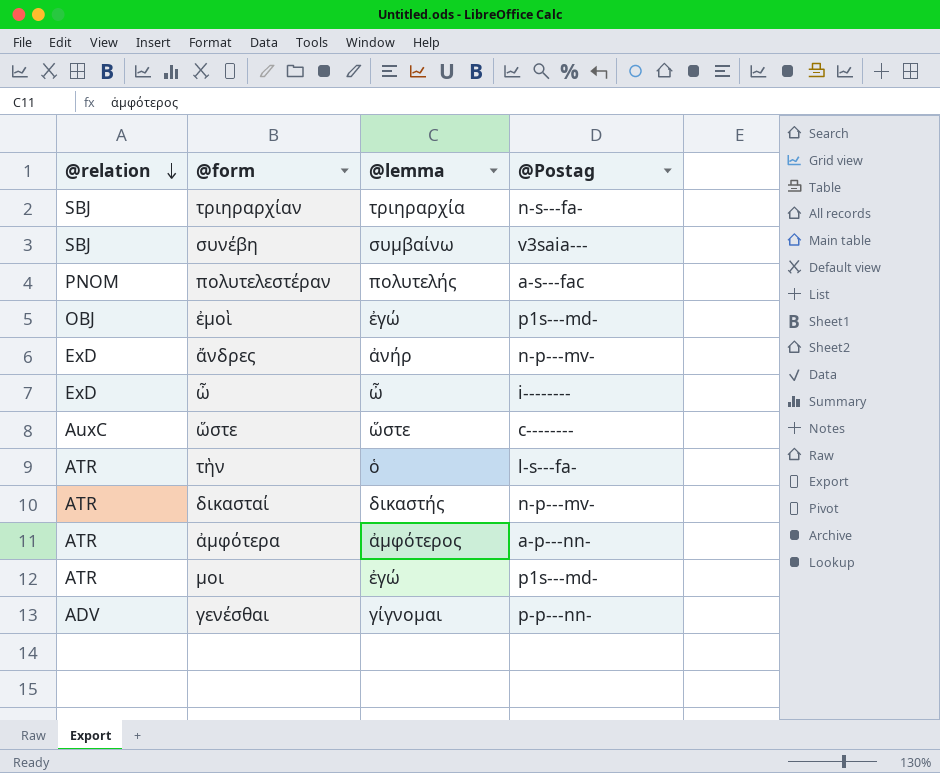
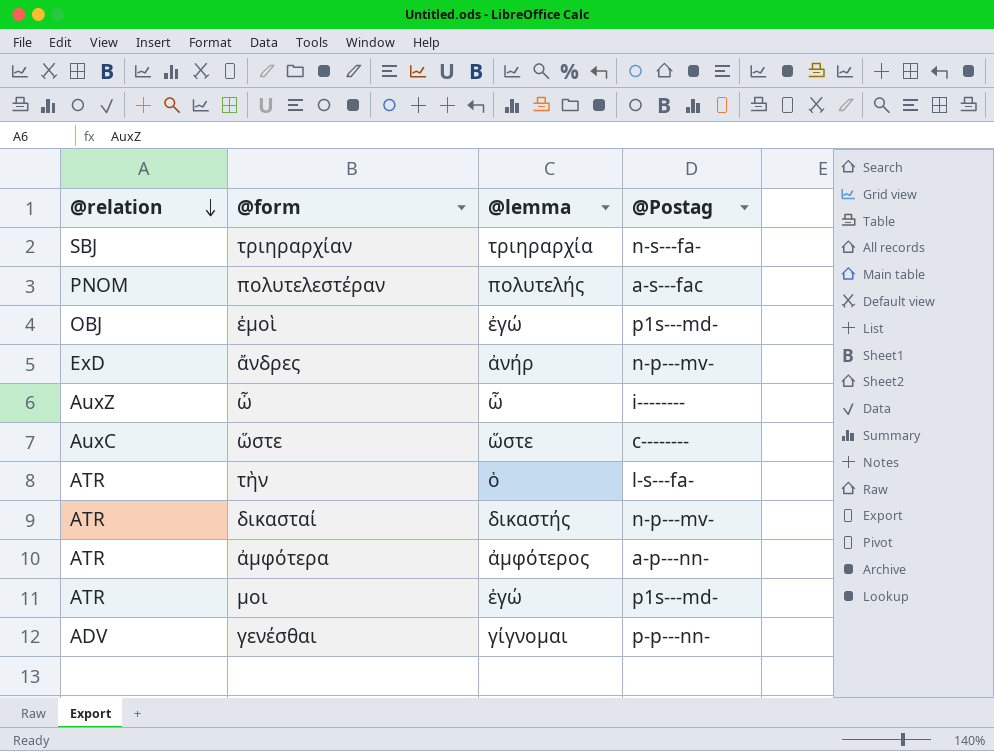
row συνέβη: SBJ | συμβαίνω | v3saia--- -> none
ὦ | @relation: ExD -> AuxZ

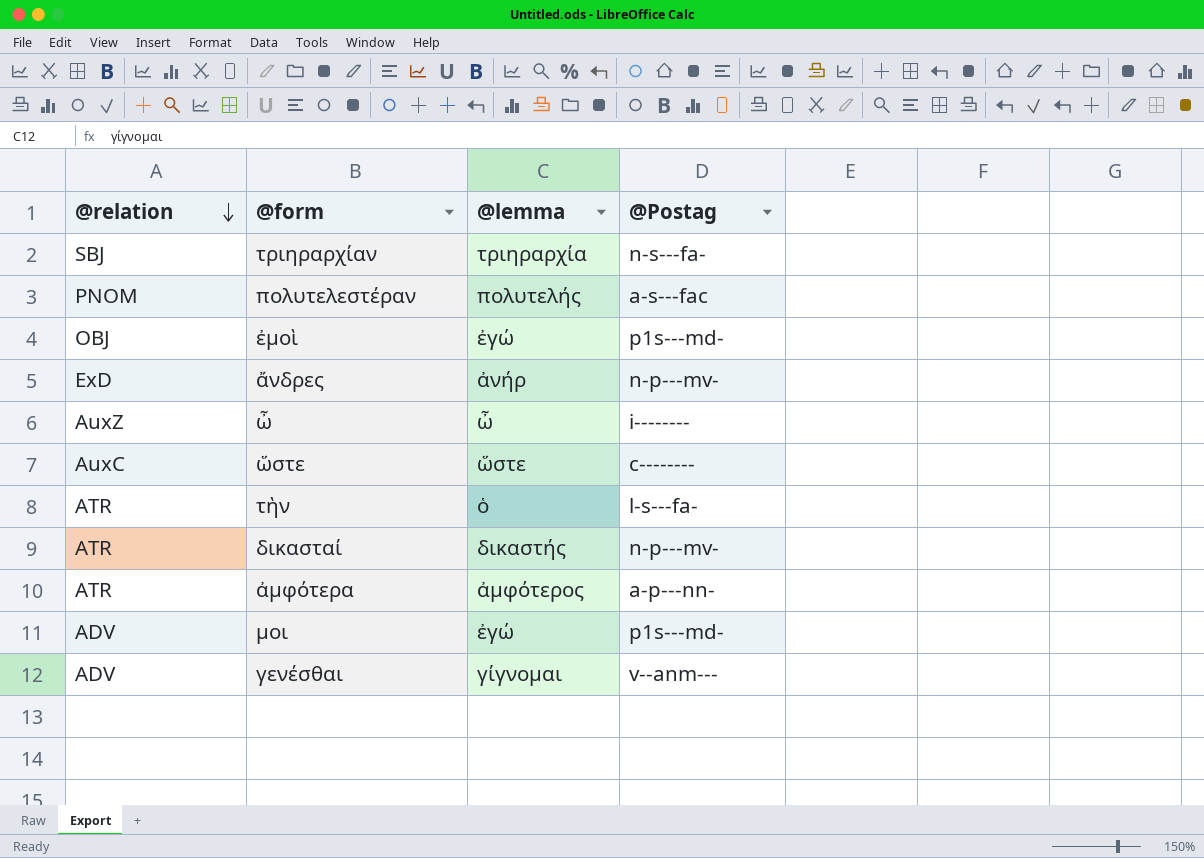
μοι | @relation: ATR -> ADV
γενέσθαι | @Postag: p-p---nn- -> v--anm---

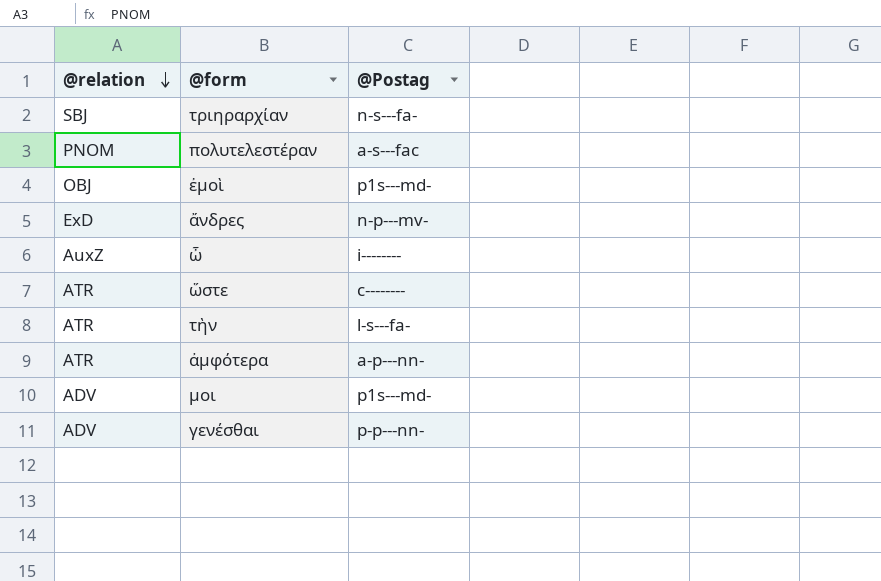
column @lemma | position: 3 -> none
row δικασταί: ATR | δικαστής | n-p---mv- -> none
ὥστε | @relation: AuxC -> ATR
γενέσθαι | @Postag: v--anm--- -> p-p---nn-

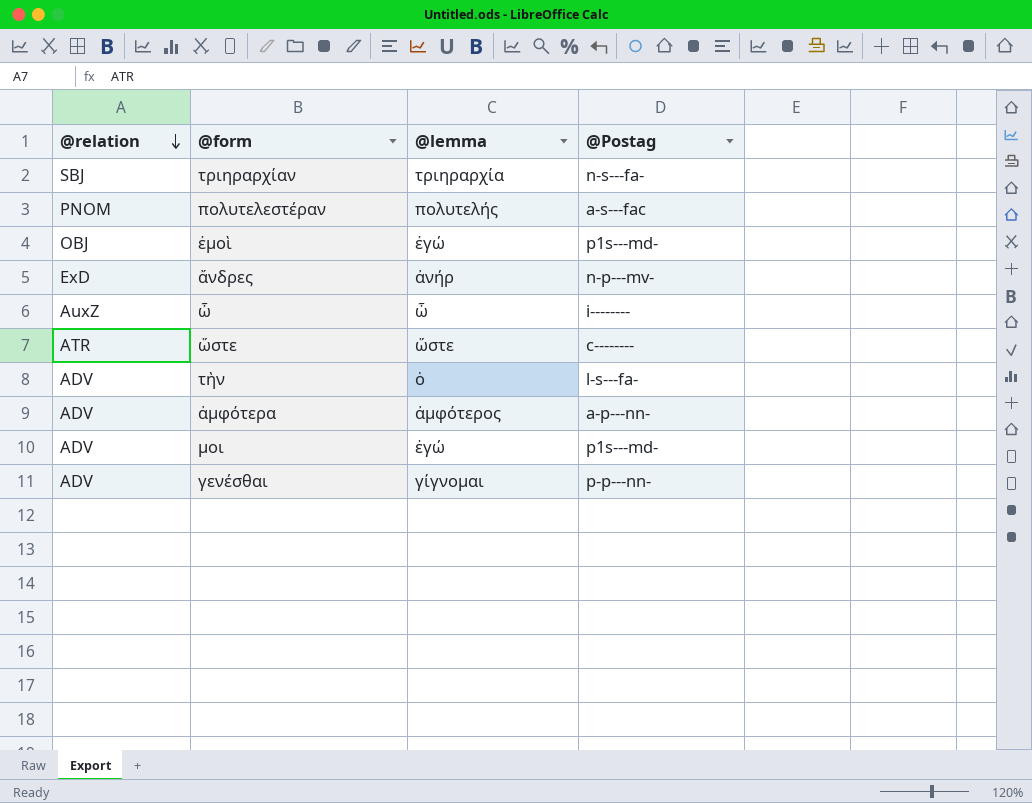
column @lemma | position: none -> 3
τὴν | @relation: ATR -> ADV
ἀμφότερα | @relation: ATR -> ADV

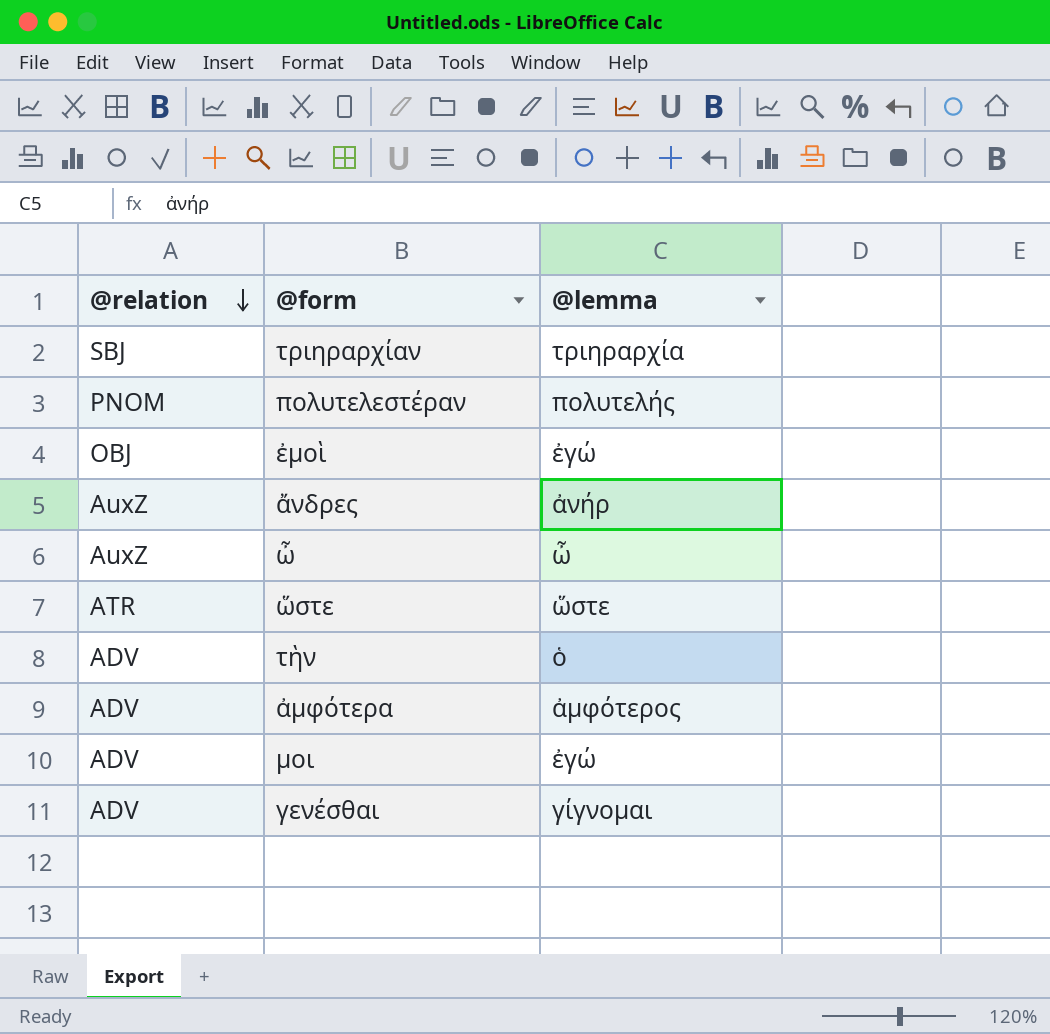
column @Postag | position: 4 -> none
ἄνδρες | @relation: ExD -> AuxZ

